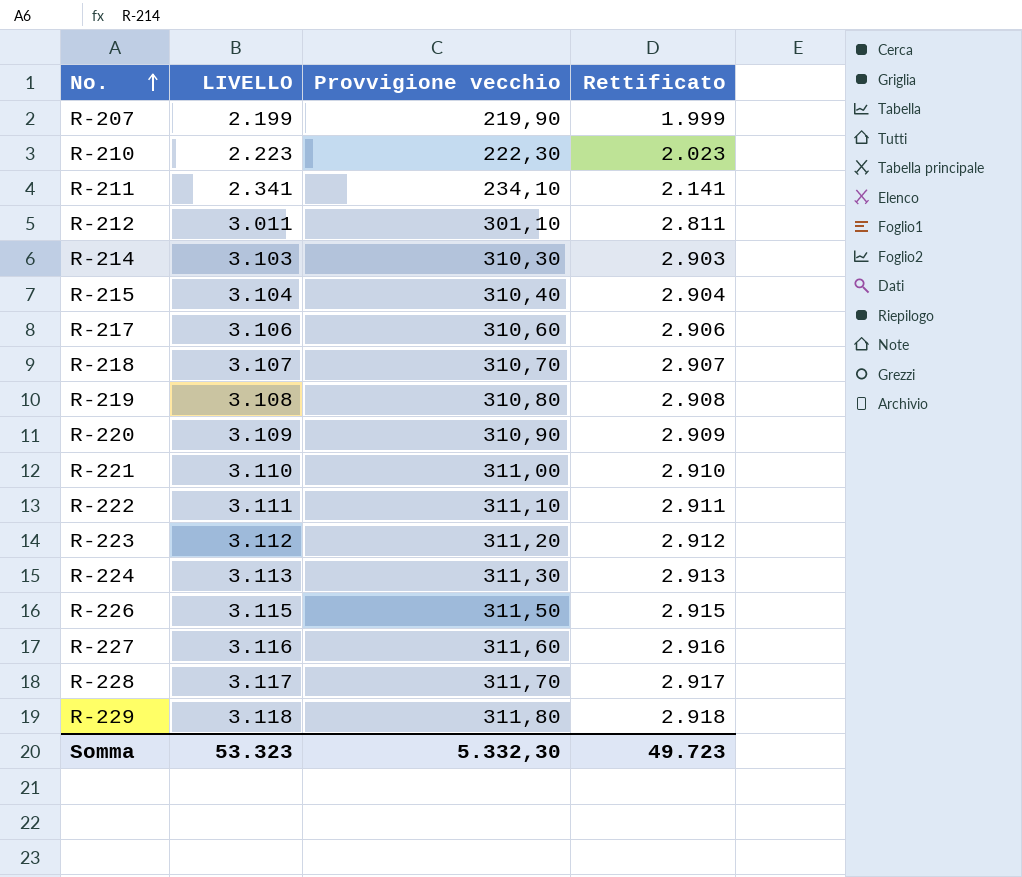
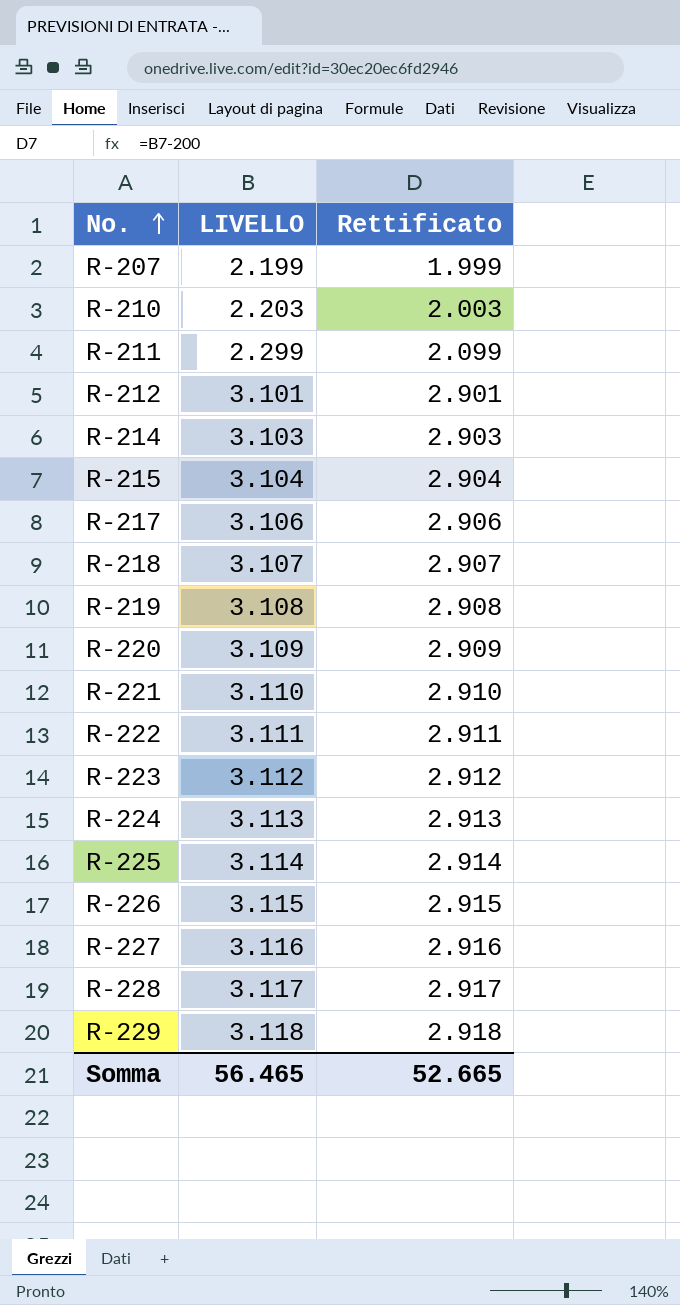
column Provvigione vecchio | formula: [LIVELLO] * 0,1 -> none
R-210 | LIVELLO: 2.223 -> 2.203
R-210 | Rettificato: 2.023 -> 2.003
R-211 | LIVELLO: 2.341 -> 2.299
R-211 | Rettificato: 2.141 -> 2.099
R-212 | LIVELLO: 3.011 -> 3.101
R-212 | Rettificato: 2.811 -> 2.901
row R-225: none -> 3.114 | 2.914
Somma | LIVELLO: 53.323 -> 56.465
Somma | Rettificato: 49.723 -> 52.665

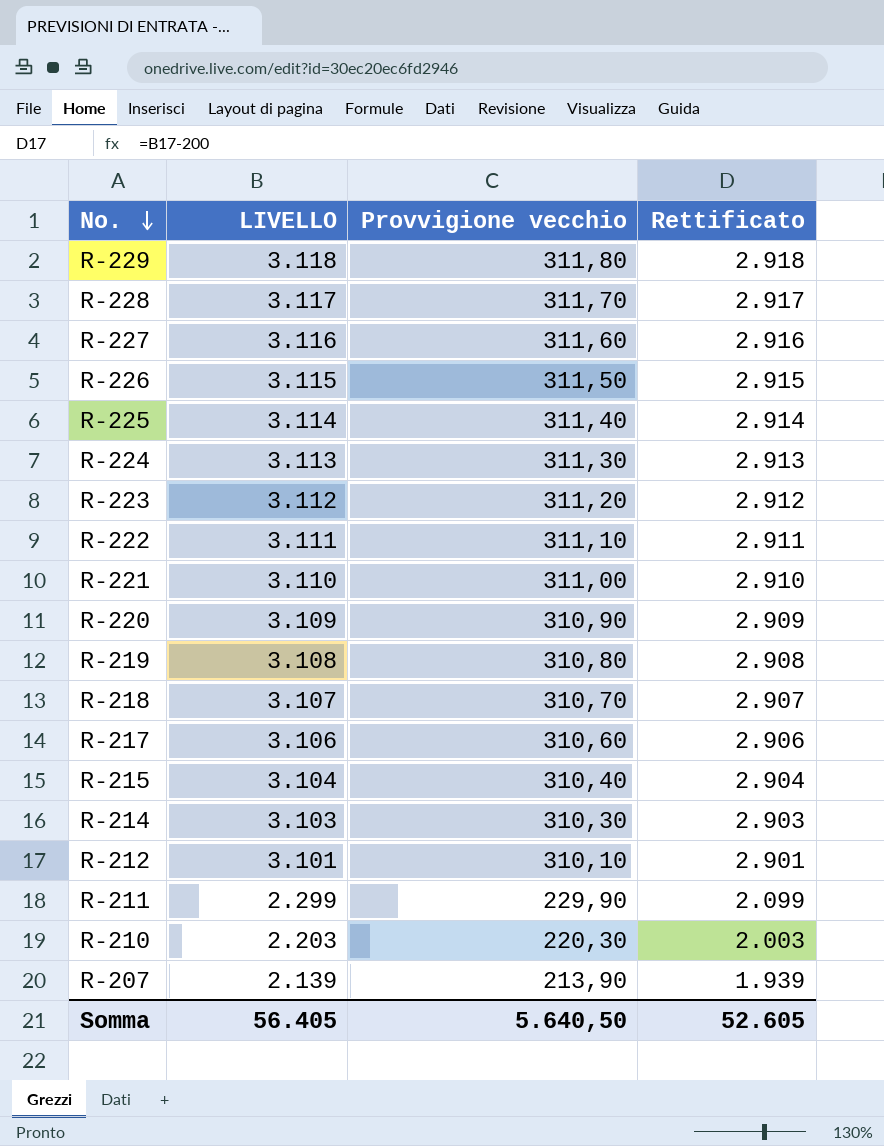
row order: No. ascending -> No. descending
column Provvigione vecchio | formula: none -> [LIVELLO] * 0,1
R-207 | LIVELLO: 2.199 -> 2.139
R-207 | Rettificato: 1.999 -> 1.939
Somma | LIVELLO: 56.465 -> 56.405
Somma | Rettificato: 52.665 -> 52.605

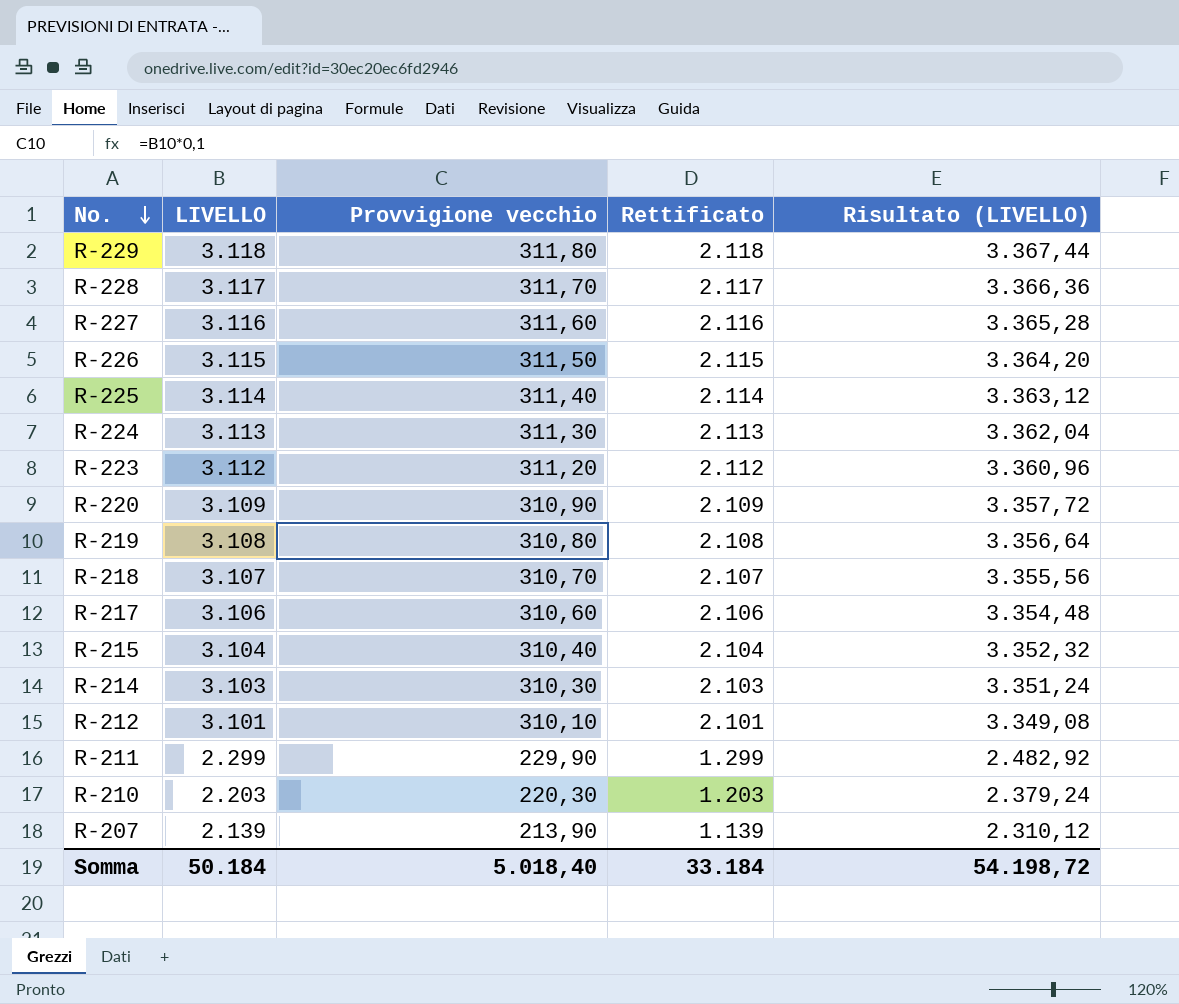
column Rettificato | formula: [LIVELLO] - 200 -> [LIVELLO] - 1000
column Risultato (LIVELLO) | formula: none -> [LIVELLO] * 1,08
row R-222: 3.111 | 311,10 | 2.911 -> none
row R-221: 3.110 | 311,00 | 2.910 -> none
Somma | LIVELLO: 56.405 -> 50.184
Somma | Provvigione vecchio: 5.640,50 -> 5.018,40
Somma | Rettificato: 52.605 -> 33.184

